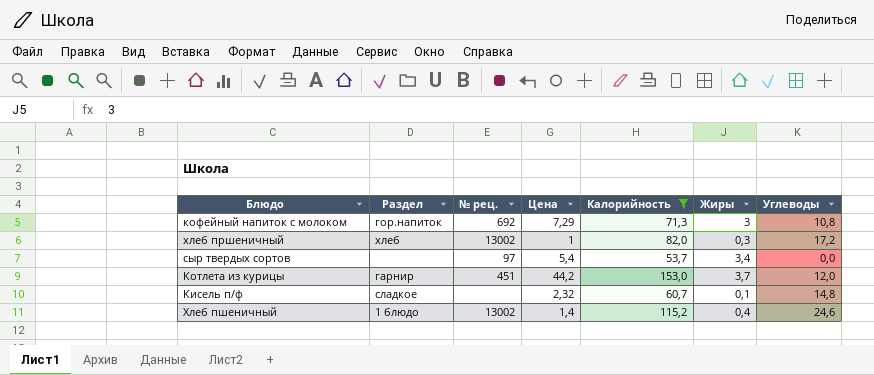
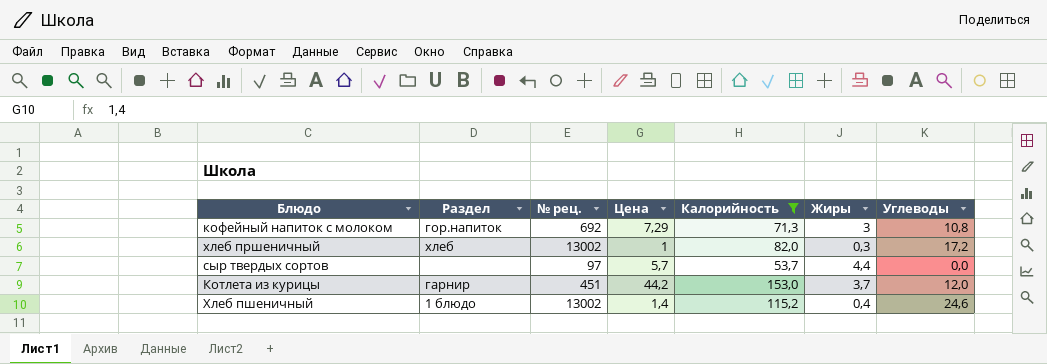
row Кисель п/ф: сладкое | none | 2,32 | 60,7 | 0,1 | 14,8 -> none
сыр твердых сортов | Цена: 5,4 -> 5,7
сыр твердых сортов | Жиры: 3,4 -> 4,4

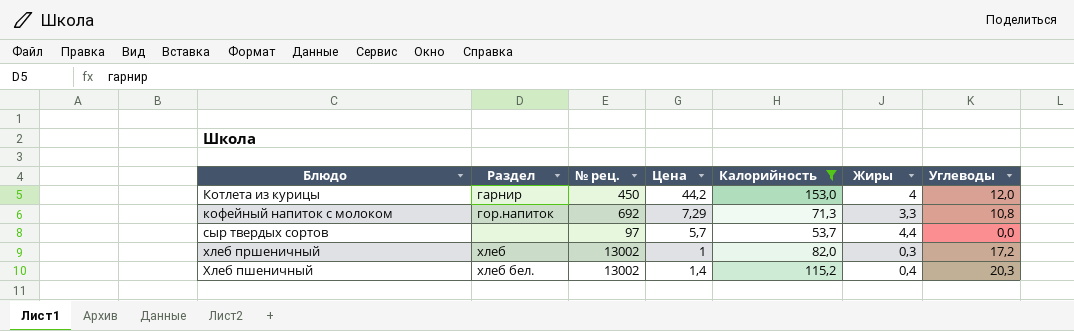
row order: none -> Блюдо ascending
Котлета из курицы | № рец.: 451 -> 450
Котлета из курицы | Жиры: 3,7 -> 4
кофейный напиток с молоком | Жиры: 3 -> 3,3
Хлеб пшеничный | Раздел: 1 блюдо -> хлеб бел.
Хлеб пшеничный | Углеводы: 24,6 -> 20,3

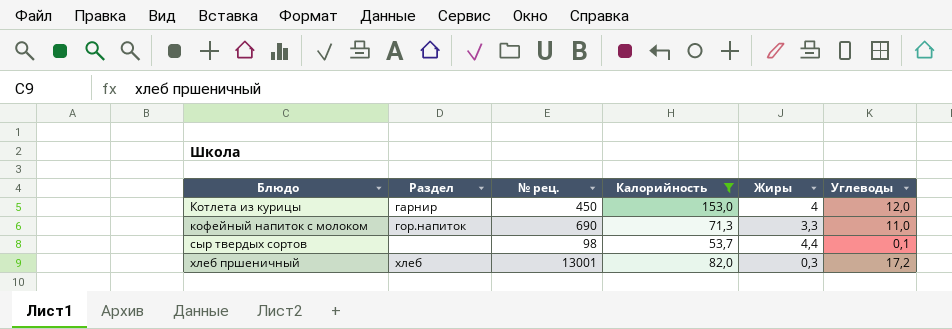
column Цена | position: 4 -> none
row Хлеб пшеничный: хлеб бел. | 13002 | 1,4 | 115,2 | 0,4 | 20,3 -> none
кофейный напиток с молоком | № рец.: 692 -> 690
кофейный напиток с молоком | Углеводы: 10,8 -> 11,0
сыр твердых сортов | № рец.: 97 -> 98
сыр твердых сортов | Углеводы: 0,0 -> 0,1
хлеб пршеничный | № рец.: 13002 -> 13001

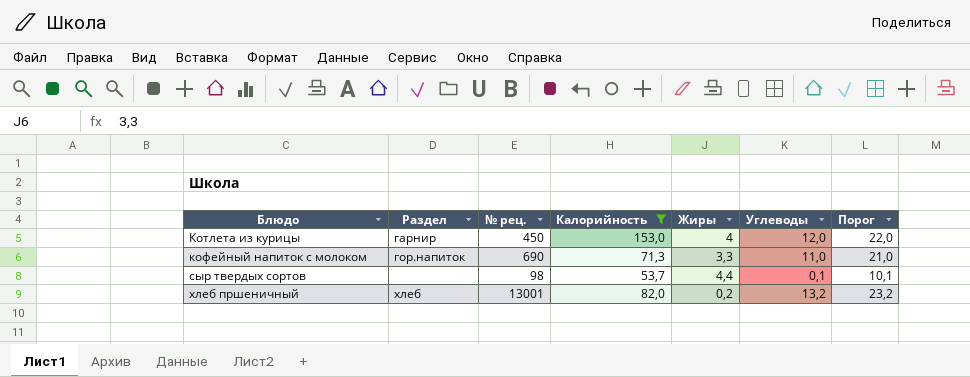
column Порог | formula: none -> [Углеводы] + 10
хлеб пршеничный | Жиры: 0,3 -> 0,2
хлеб пршеничный | Углеводы: 17,2 -> 13,2

